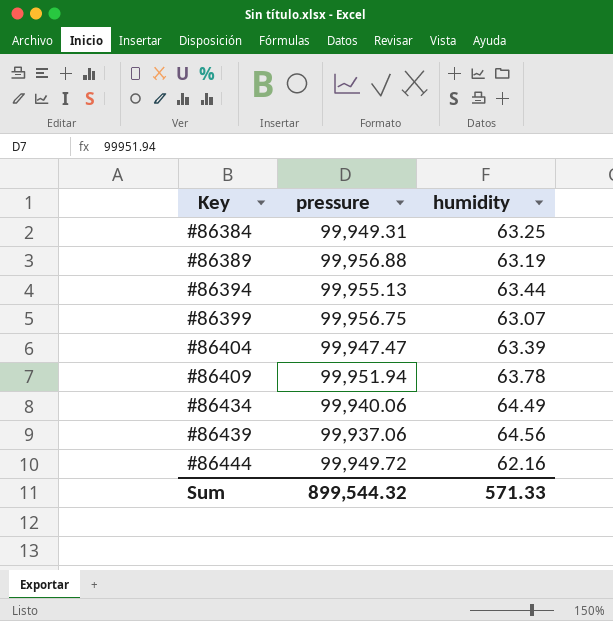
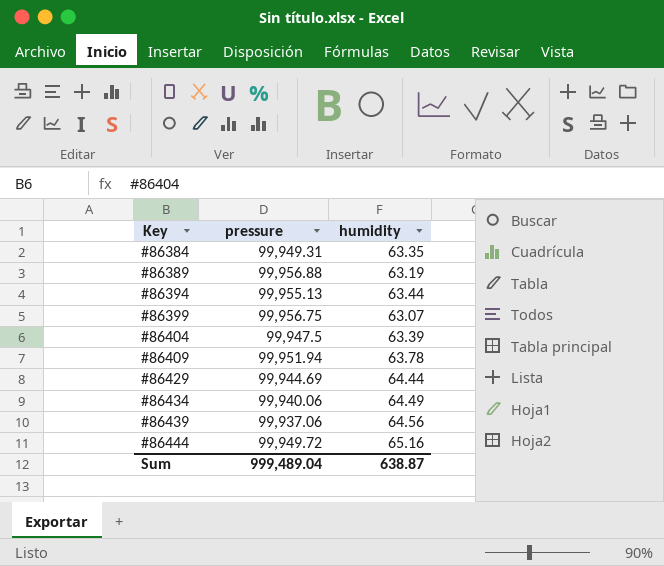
#86384 | humidity: 63.25 -> 63.35
#86404 | pressure: 99,947.47 -> 99,947.5
row #86429: none -> 99,944.69 | 64.44
#86444 | humidity: 62.16 -> 65.16
Sum | pressure: 899,544.32 -> 999,489.04
Sum | humidity: 571.33 -> 638.87

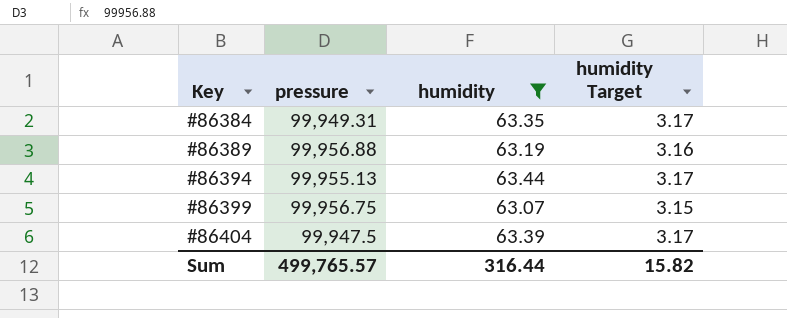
filter: none -> humidity <= 63.44
column humidity Target | formula: none -> [humidity] * 0.05
Sum | pressure: 999,489.04 -> 499,765.57
Sum | humidity: 638.87 -> 316.44

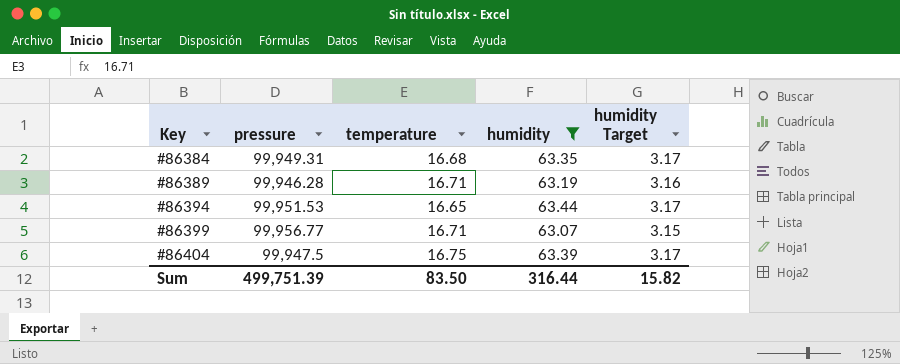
column temperature | position: none -> 3
#86389 | pressure: 99,956.88 -> 99,946.28
#86394 | pressure: 99,955.13 -> 99,951.53
#86399 | pressure: 99,956.75 -> 99,956.77
Sum | pressure: 499,765.57 -> 499,751.39

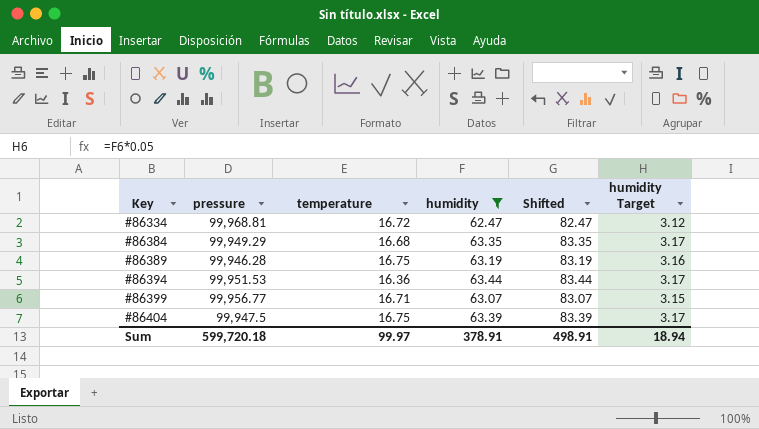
column Shifted | formula: none -> [humidity] + 20
row #86334: none -> 99,968.81 | 16.72 | 62.47 | 82.47 | 3.12
#86384 | pressure: 99,949.31 -> 99,949.29
#86389 | temperature: 16.71 -> 16.75
#86394 | temperature: 16.65 -> 16.36
Sum | pressure: 499,751.39 -> 599,720.18
Sum | temperature: 83.50 -> 99.97
Sum | humidity: 316.44 -> 378.91
Sum | humidity Target: 15.82 -> 18.94

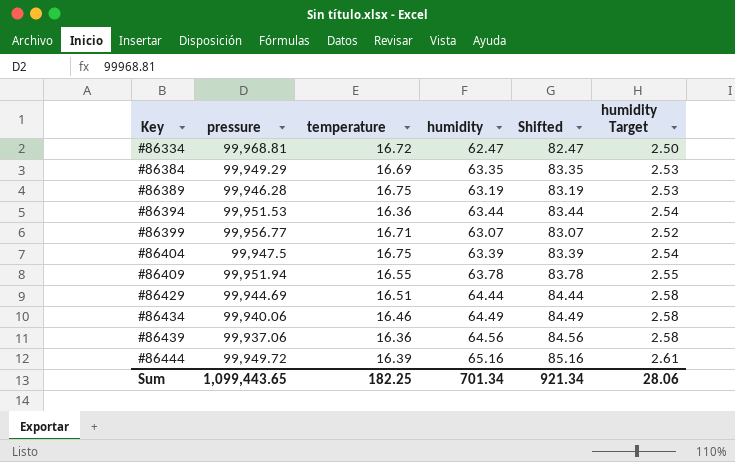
filter: humidity <= 63.44 -> none
column humidity Target | formula: [humidity] * 0.05 -> [humidity] * 0.04
#86384 | temperature: 16.68 -> 16.69
Sum | pressure: 599,720.18 -> 1,099,443.65
Sum | temperature: 99.97 -> 182.25
Sum | humidity: 378.91 -> 701.34
Sum | Shifted: 498.91 -> 921.34
Sum | humidity Target: 18.94 -> 28.06

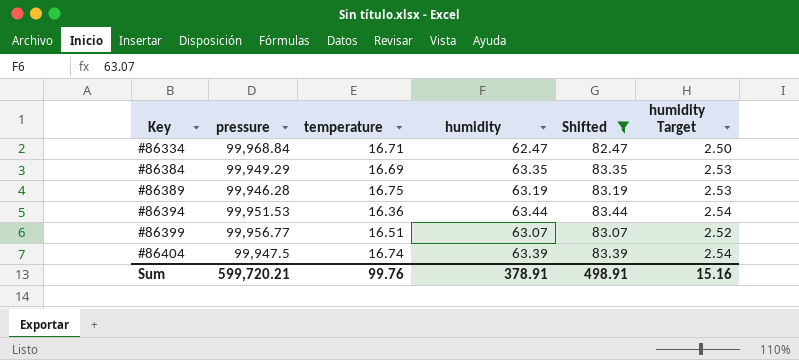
filter: none -> Shifted <= 83.44
#86334 | pressure: 99,968.81 -> 99,968.84
#86334 | temperature: 16.72 -> 16.71
#86399 | temperature: 16.71 -> 16.51
#86404 | temperature: 16.75 -> 16.74
Sum | pressure: 1,099,443.65 -> 599,720.21
Sum | temperature: 182.25 -> 99.76
Sum | humidity: 701.34 -> 378.91
Sum | Shifted: 921.34 -> 498.91
Sum | humidity Target: 28.06 -> 15.16

